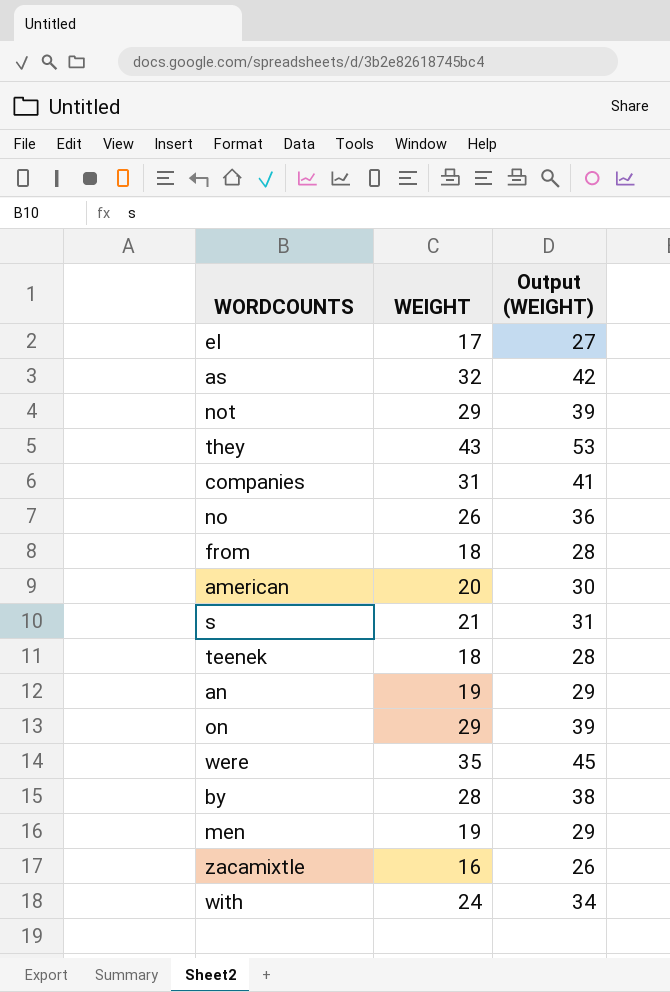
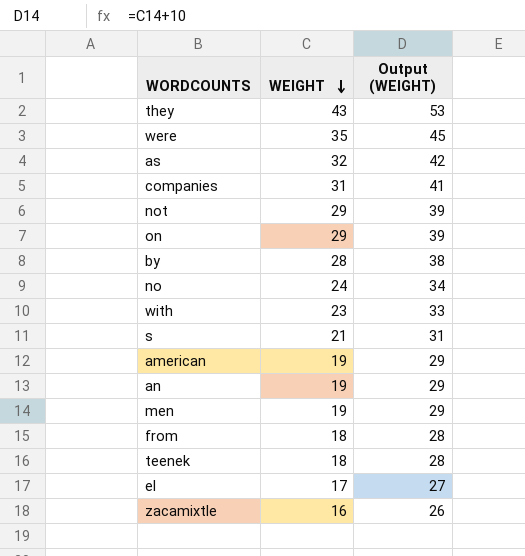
row order: none -> WEIGHT descending
no | WEIGHT: 26 -> 24
no | Output (WEIGHT): 36 -> 34
with | WEIGHT: 24 -> 23
with | Output (WEIGHT): 34 -> 33
american | WEIGHT: 20 -> 19
american | Output (WEIGHT): 30 -> 29

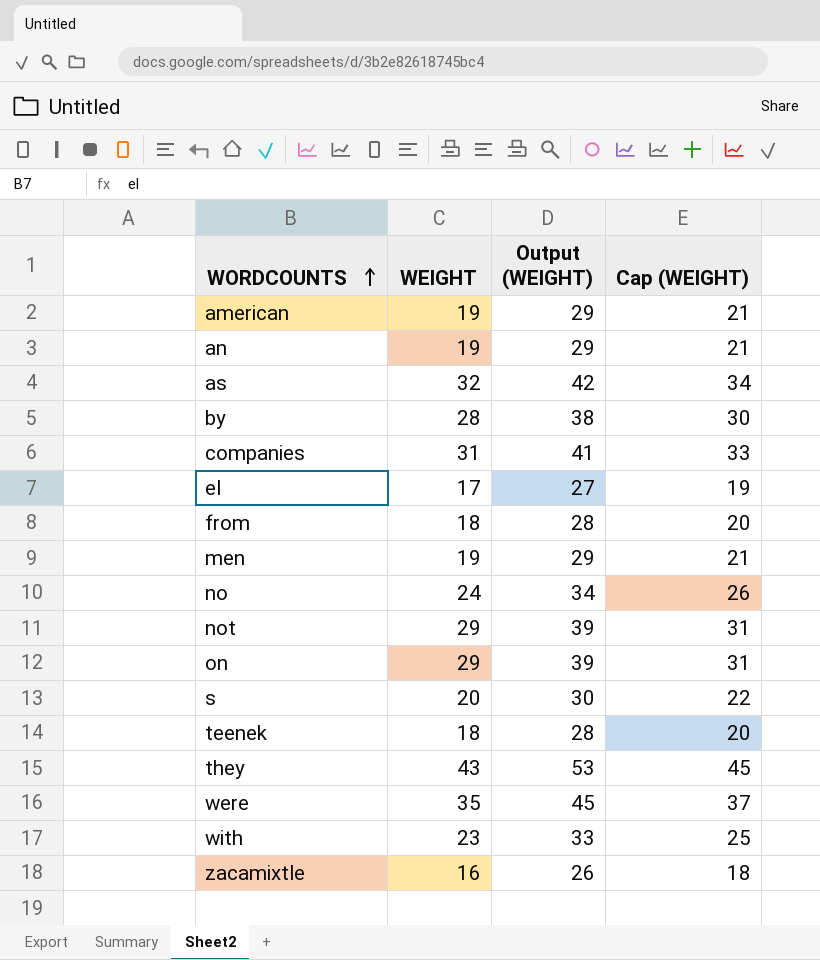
row order: WEIGHT descending -> WORDCOUNTS ascending
column Cap (WEIGHT) | formula: none -> [WEIGHT] + 2
s | WEIGHT: 21 -> 20
s | Output (WEIGHT): 31 -> 30

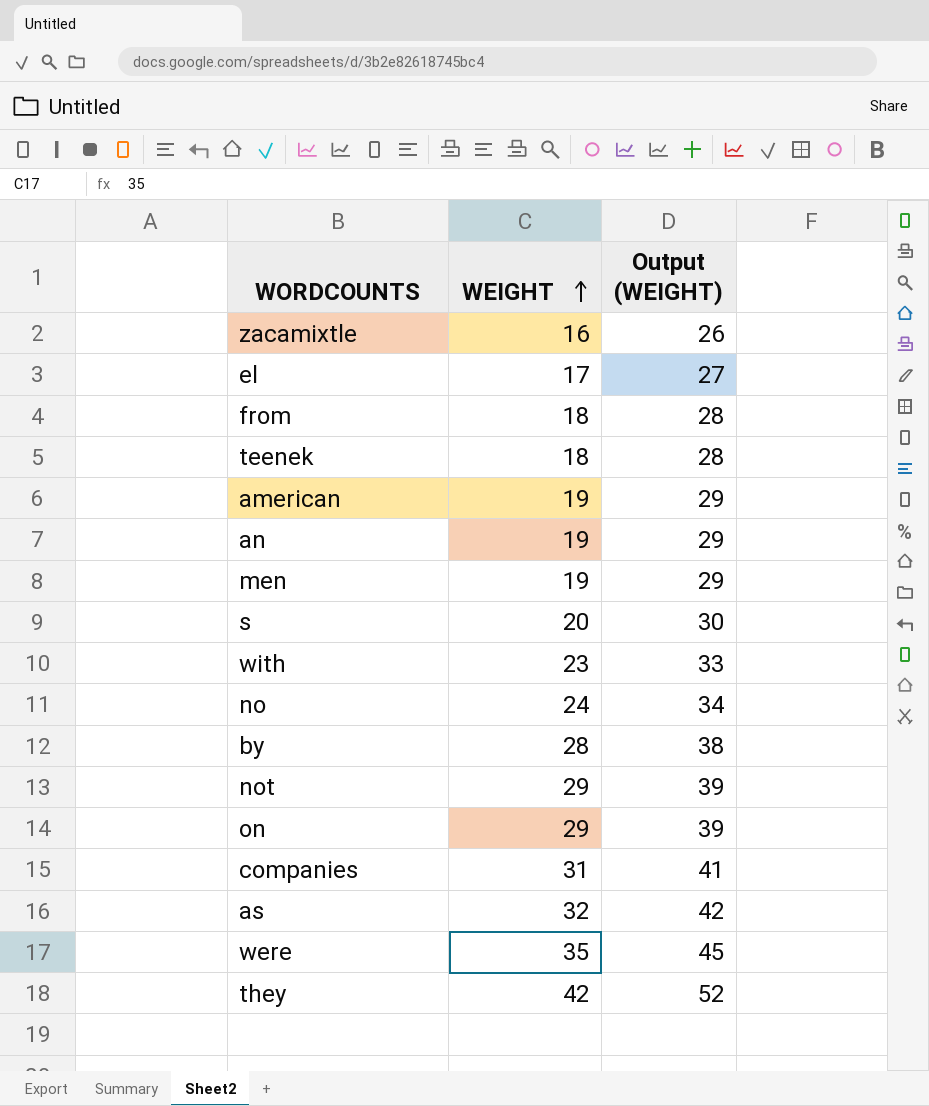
row order: WORDCOUNTS ascending -> WEIGHT ascending
column Cap (WEIGHT) | formula: [WEIGHT] + 2 -> none
they | WEIGHT: 43 -> 42
they | Output (WEIGHT): 53 -> 52

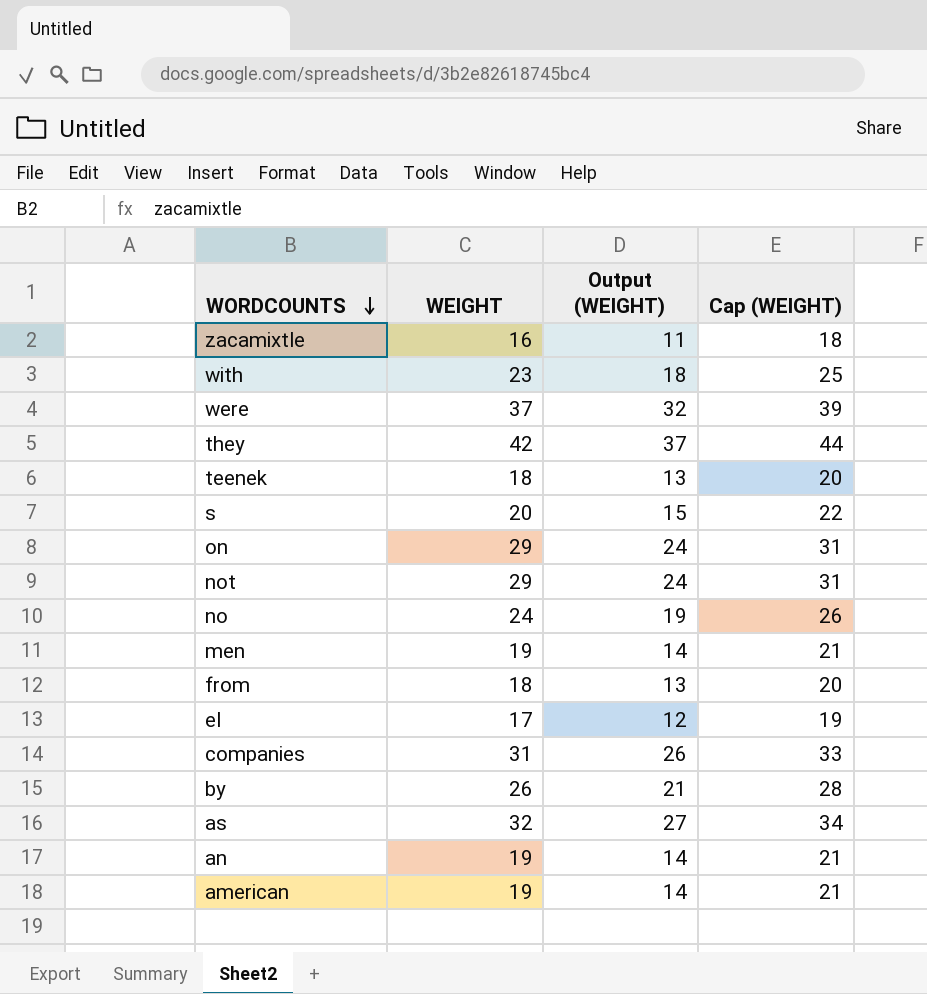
row order: WEIGHT ascending -> WORDCOUNTS descending
column Output (WEIGHT) | formula: [WEIGHT] + 10 -> [WEIGHT] - 5
column Cap (WEIGHT) | formula: none -> [WEIGHT] + 2
were | WEIGHT: 35 -> 37
by | WEIGHT: 28 -> 26

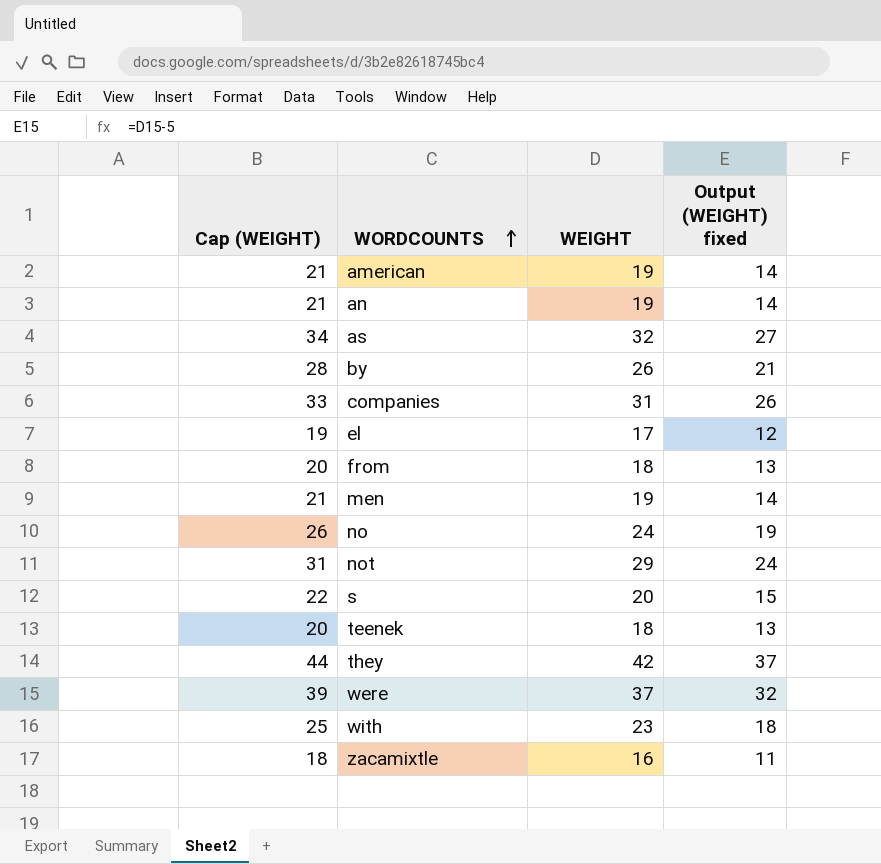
row order: WORDCOUNTS descending -> WORDCOUNTS ascending
column Cap (WEIGHT) | position: 4 -> 1
column name: Output (WEIGHT) -> Output (WEIGHT) fixed
row on: 29 | 24 | 31 -> none

